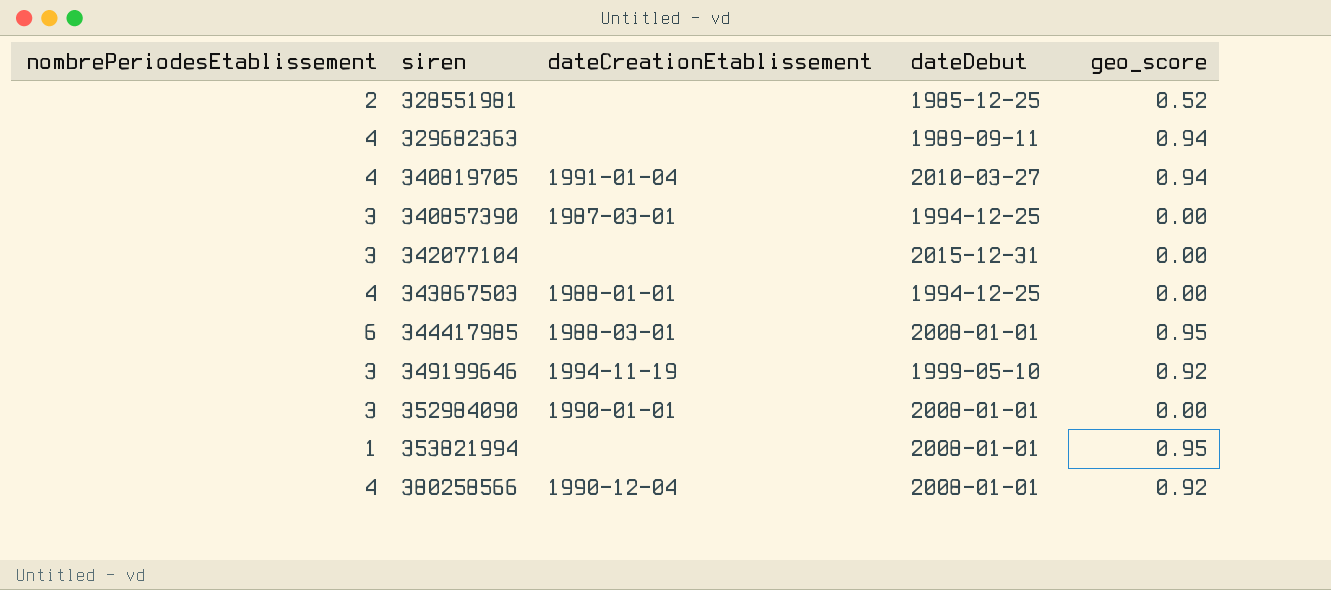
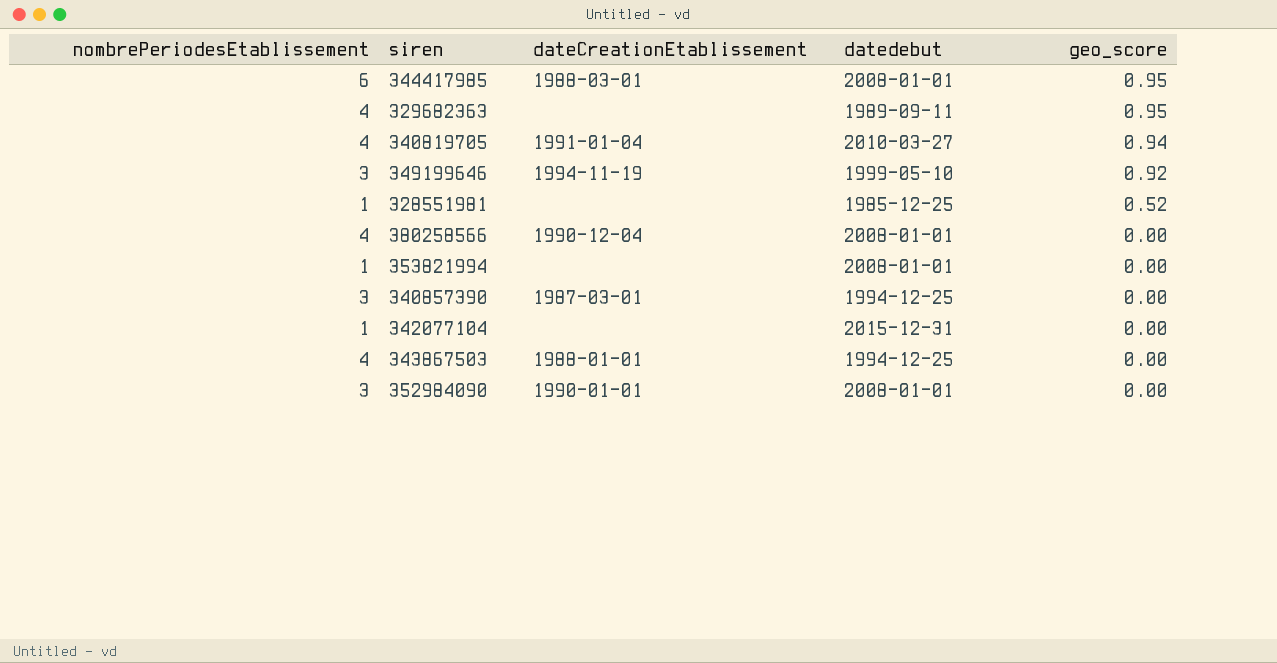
row order: siren ascending -> geo_score descending
column name: dateDebut -> datedebut
329682363 | geo_score: 0.94 -> 0.95
328551981 | nombrePeriodesEtablissement: 2 -> 1
380258566 | geo_score: 0.92 -> 0.00
353821994 | geo_score: 0.95 -> 0.00
342077104 | nombrePeriodesEtablissement: 3 -> 1

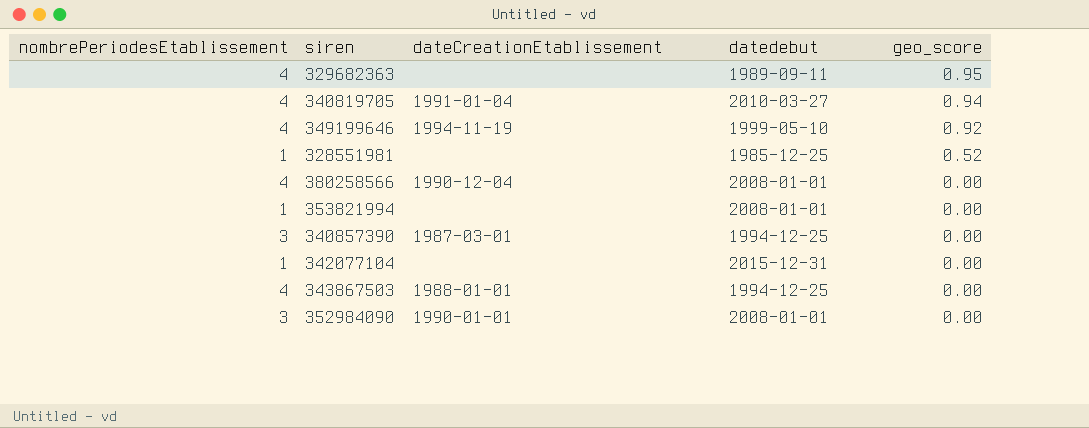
row 344417985: 6 | 1988-03-01 | 2008-01-01 | 0.95 -> none
349199646 | nombrePeriodesEtablissement: 3 -> 4

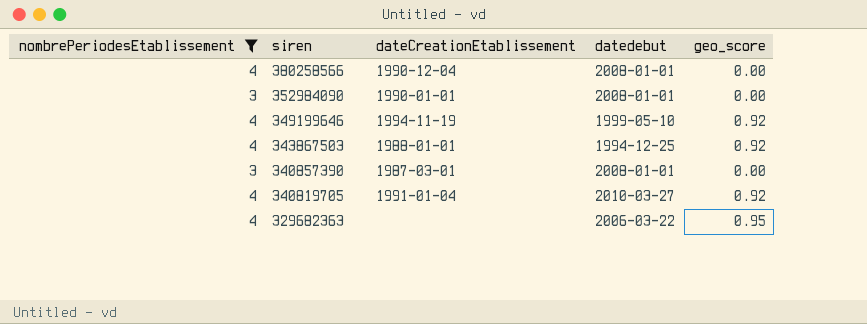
filter: none -> nombrePeriodesEtablissement != 1
row order: geo_score descending -> siren descending
343867503 | geo_score: 0.00 -> 0.92
340857390 | datedebut: 1994-12-25 -> 2008-01-01
340819705 | geo_score: 0.94 -> 0.92
329682363 | datedebut: 1989-09-11 -> 2006-03-22

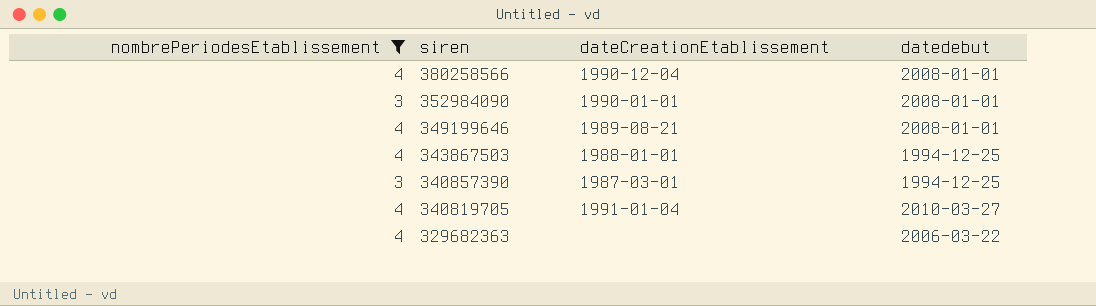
column geo_score | position: 5 -> none
349199646 | dateCreationEtablissement: 1994-11-19 -> 1989-08-21
349199646 | datedebut: 1999-05-10 -> 2008-01-01
340857390 | datedebut: 2008-01-01 -> 1994-12-25

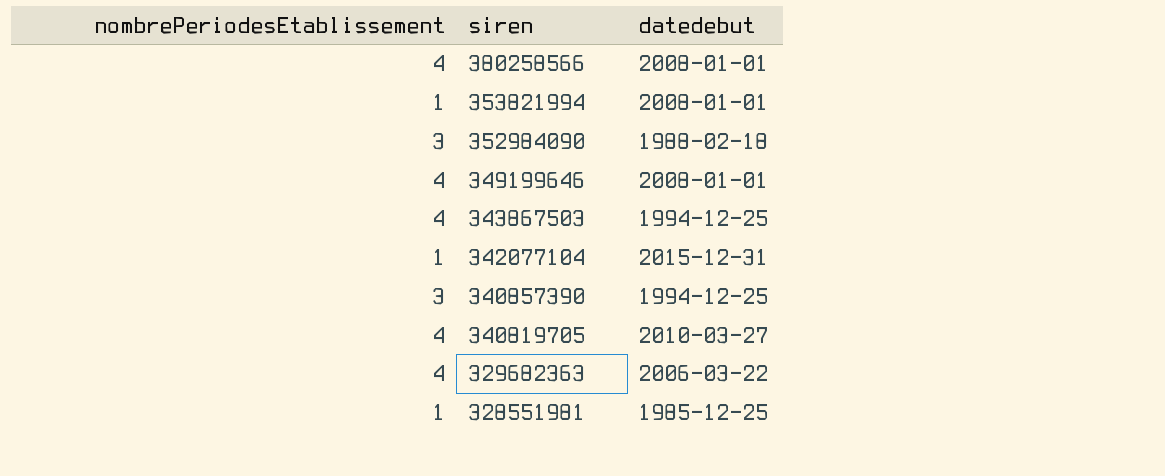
filter: nombrePeriodesEtablissement != 1 -> none
column dateCreationEtablissement | position: 3 -> none
352984090 | datedebut: 2008-01-01 -> 1988-02-18

